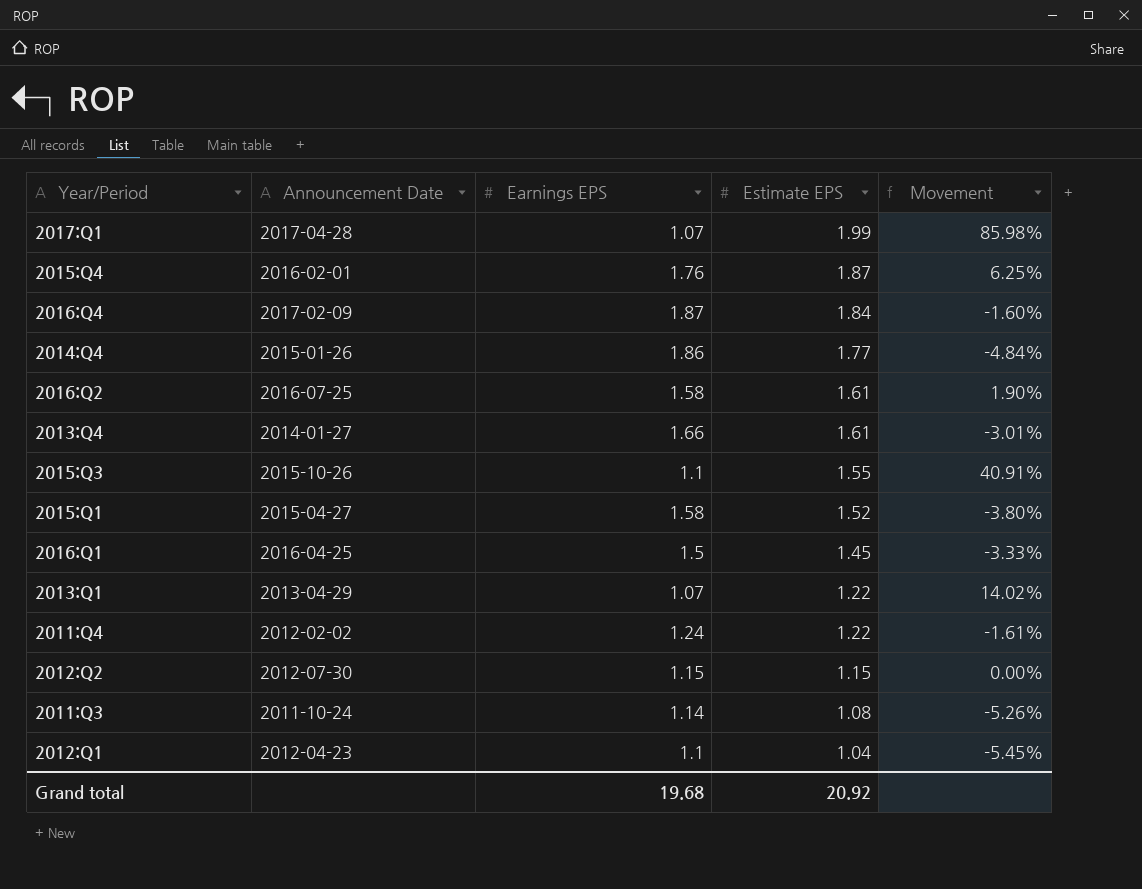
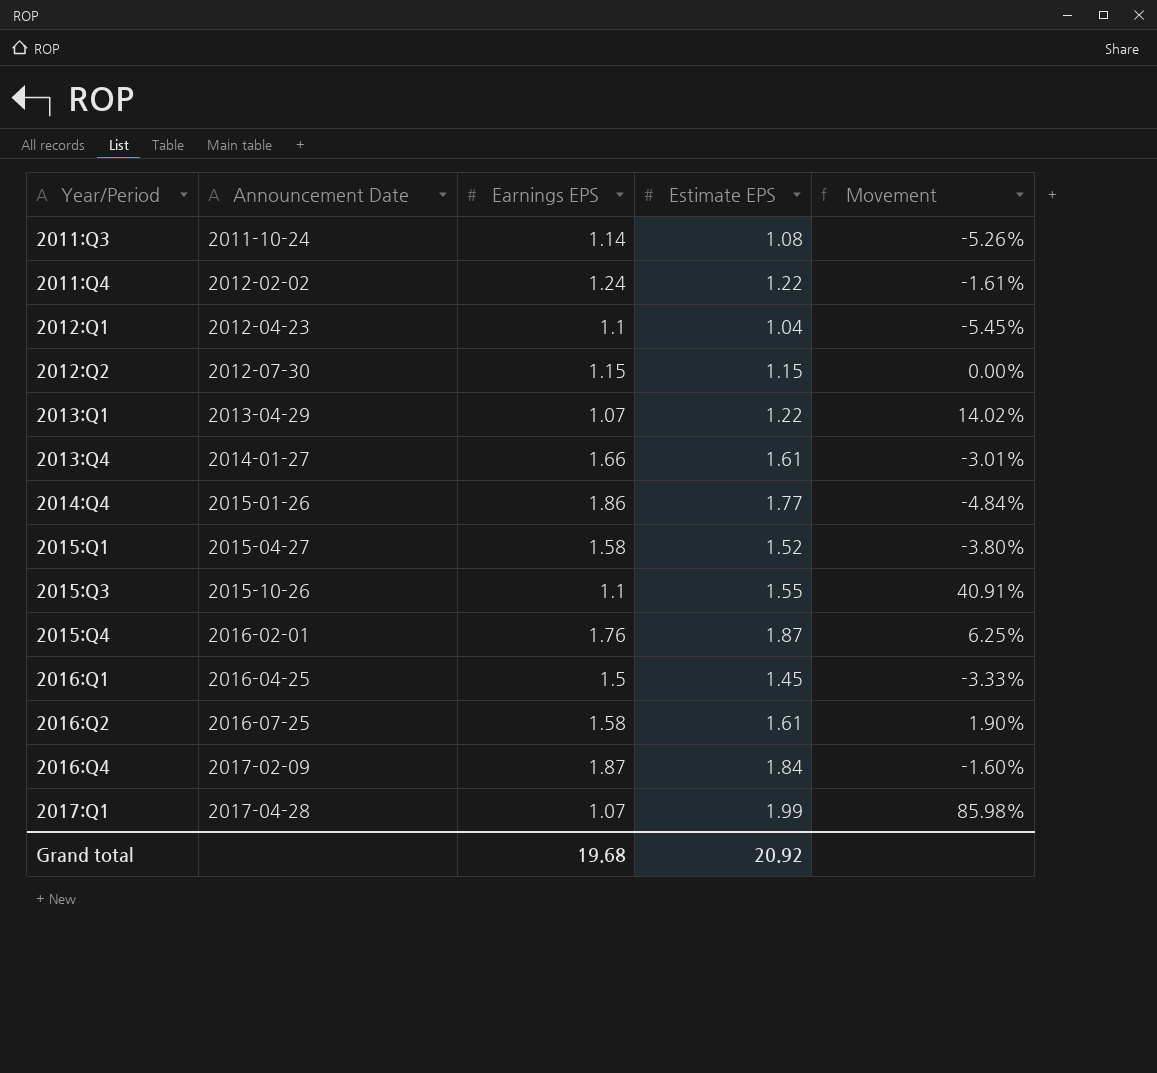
row order: Estimate EPS descending -> Year/Period ascending

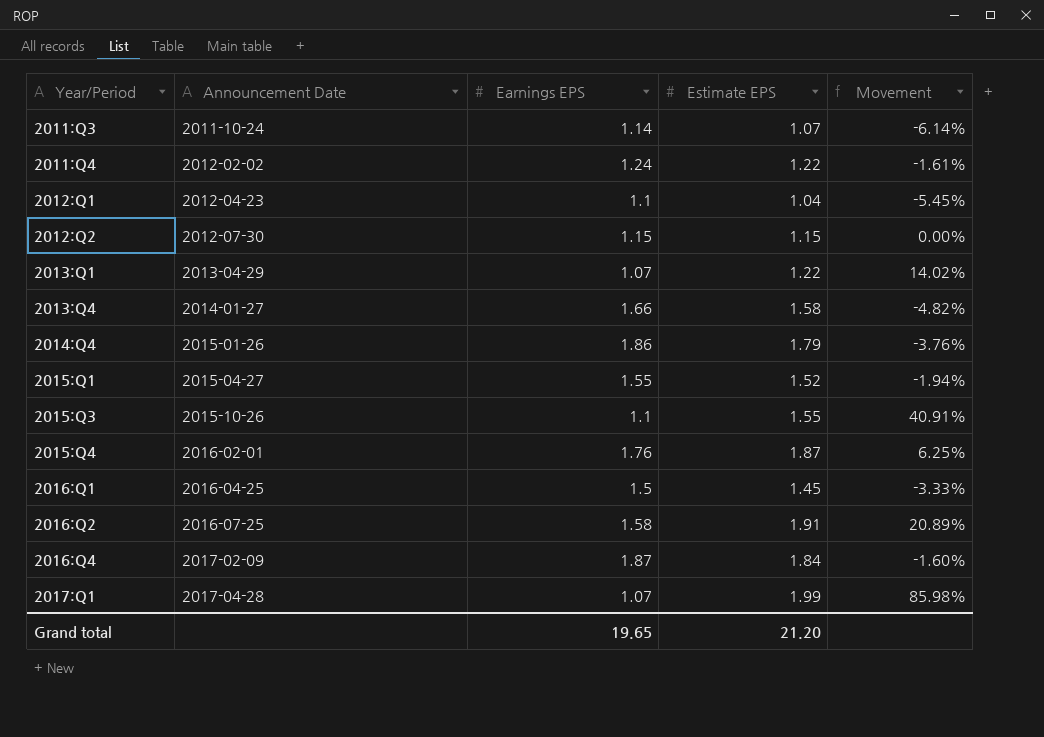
2011:Q3 | Estimate EPS: 1.08 -> 1.07
2011:Q3 | Movement: -5.26% -> -6.14%
2013:Q4 | Estimate EPS: 1.61 -> 1.58
2013:Q4 | Movement: -3.01% -> -4.82%
2014:Q4 | Estimate EPS: 1.77 -> 1.79
2014:Q4 | Movement: -4.84% -> -3.76%
2015:Q1 | Earnings EPS: 1.58 -> 1.55
2015:Q1 | Movement: -3.80% -> -1.94%
2016:Q2 | Estimate EPS: 1.61 -> 1.91
2016:Q2 | Movement: 1.90% -> 20.89%
Grand total | Earnings EPS: 19.68 -> 19.65
Grand total | Estimate EPS: 20.92 -> 21.20

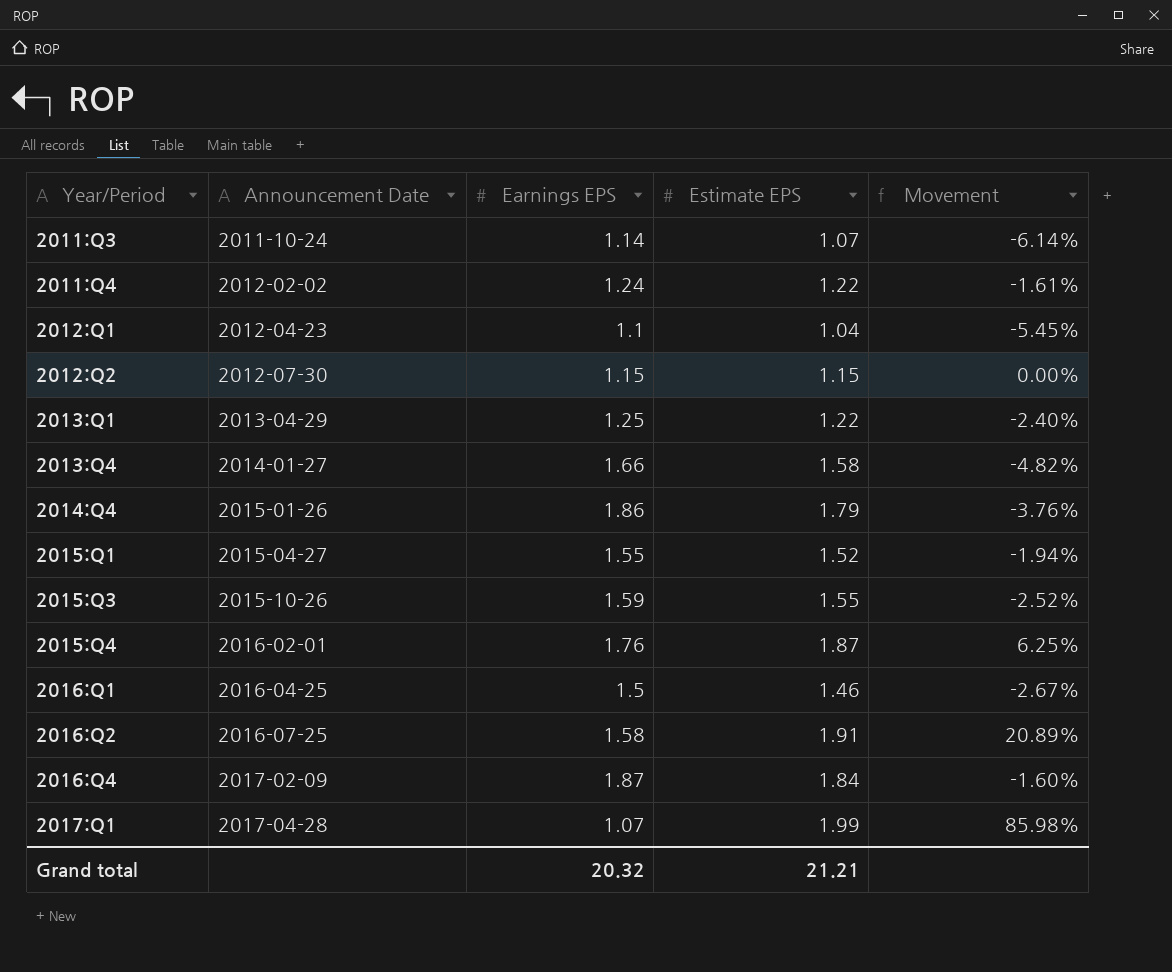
2013:Q1 | Earnings EPS: 1.07 -> 1.25
2013:Q1 | Movement: 14.02% -> -2.40%
2015:Q3 | Earnings EPS: 1.1 -> 1.59
2015:Q3 | Movement: 40.91% -> -2.52%
2016:Q1 | Estimate EPS: 1.45 -> 1.46
2016:Q1 | Movement: -3.33% -> -2.67%
Grand total | Earnings EPS: 19.65 -> 20.32
Grand total | Estimate EPS: 21.20 -> 21.21

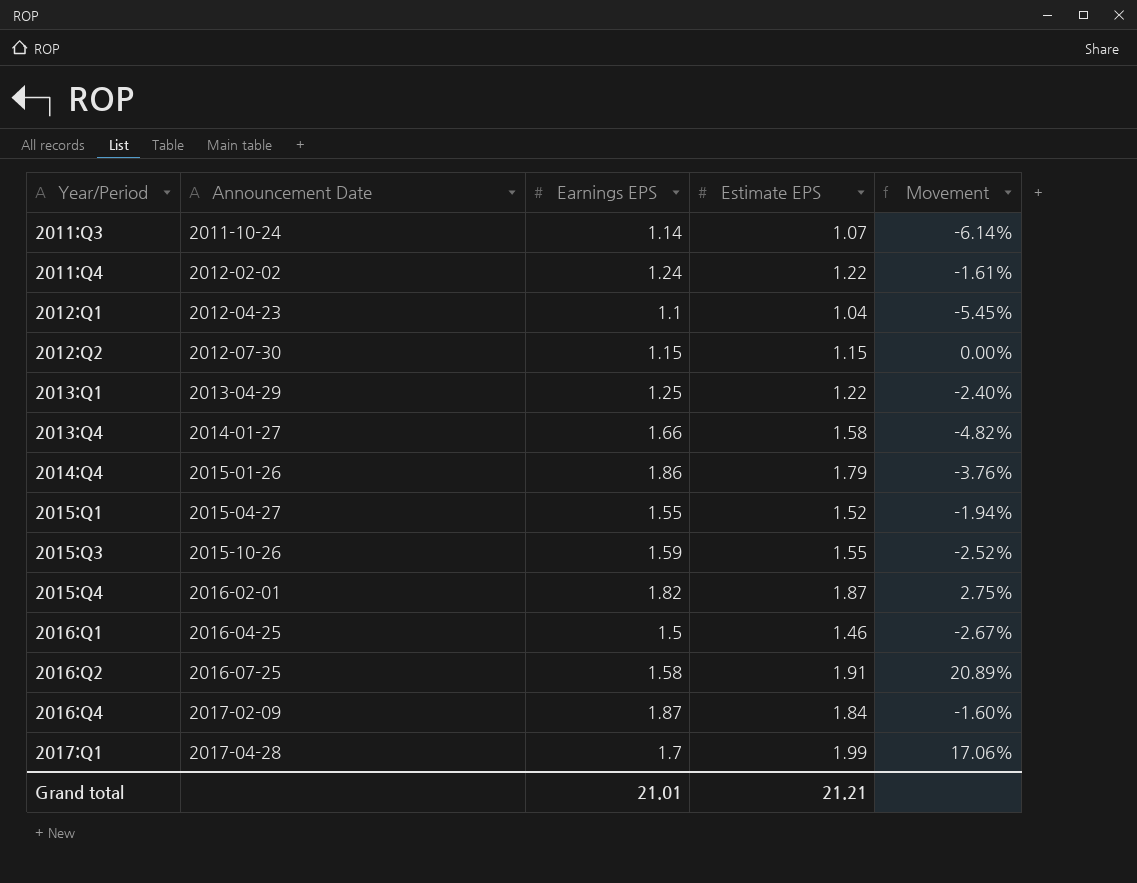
2015:Q4 | Earnings EPS: 1.76 -> 1.82
2015:Q4 | Movement: 6.25% -> 2.75%
2017:Q1 | Earnings EPS: 1.07 -> 1.7
2017:Q1 | Movement: 85.98% -> 17.06%
Grand total | Earnings EPS: 20.32 -> 21.01

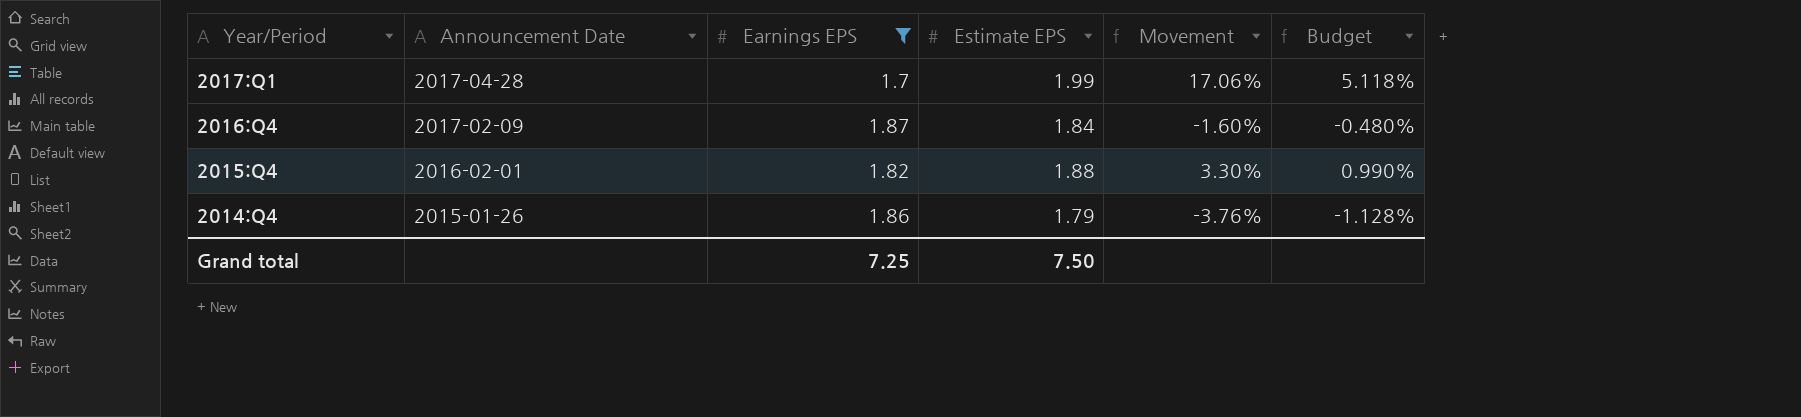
filter: none -> Earnings EPS >= 1.7
row order: Year/Period ascending -> Year/Period descending
column Budget | formula: none -> [Movement] * 0.3
2015:Q4 | Estimate EPS: 1.87 -> 1.88
2015:Q4 | Movement: 2.75% -> 3.30%
Grand total | Earnings EPS: 21.01 -> 7.25
Grand total | Estimate EPS: 21.21 -> 7.50

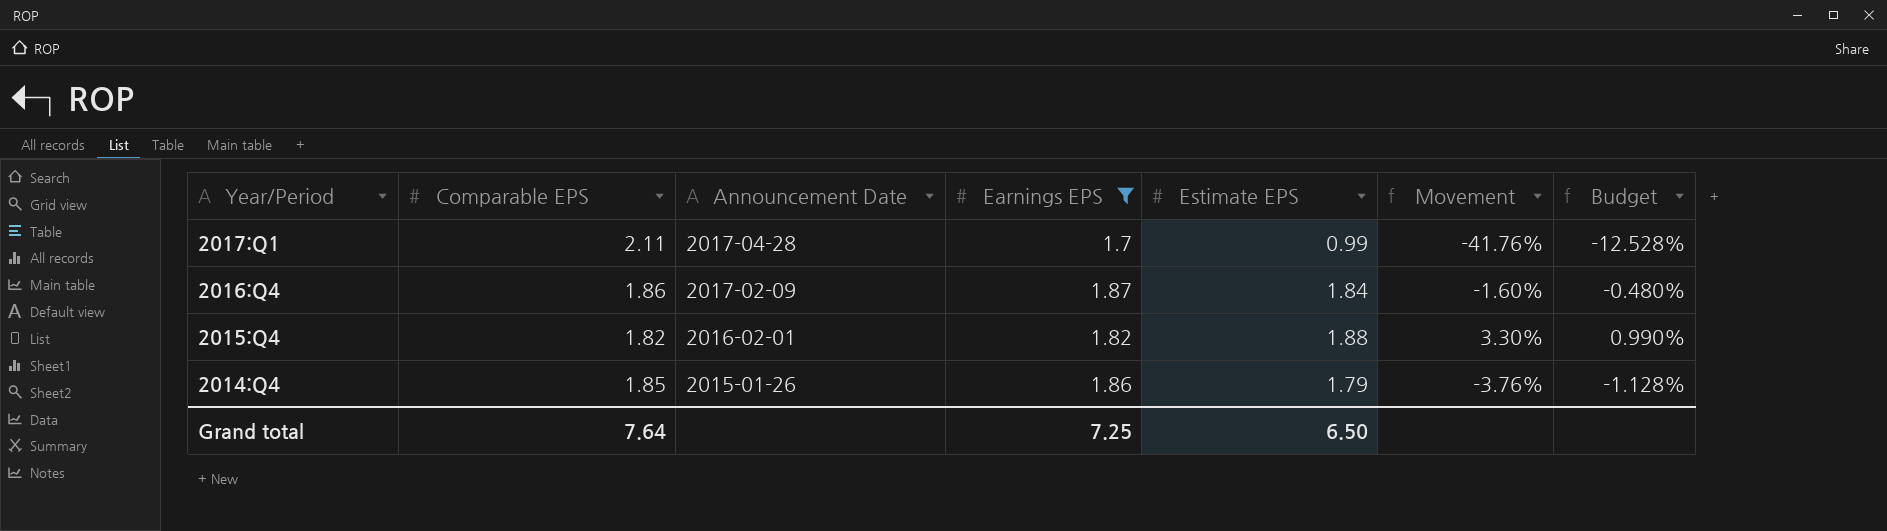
column Comparable EPS | position: none -> 2
2017:Q1 | Estimate EPS: 1.99 -> 0.99
2017:Q1 | Movement: 17.06% -> -41.76%
2017:Q1 | Budget: 5.118% -> -12.528%
Grand total | Estimate EPS: 7.50 -> 6.50

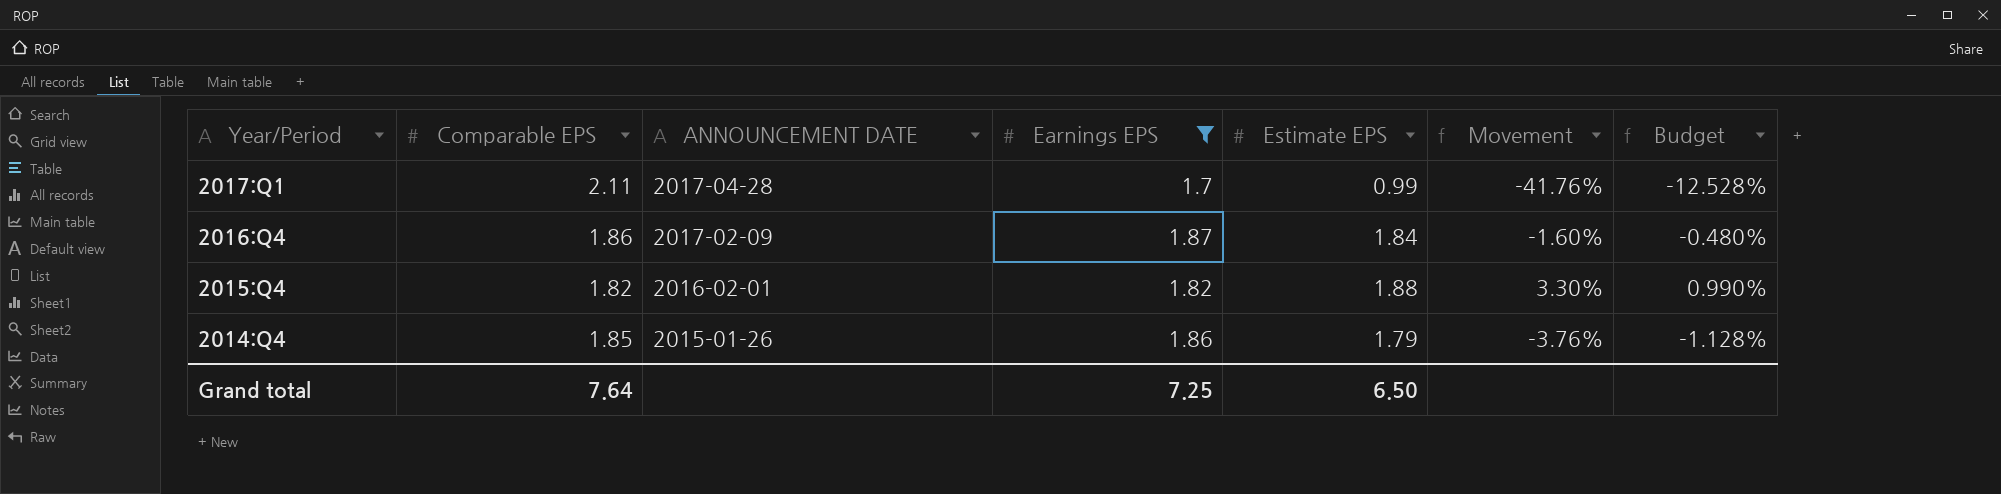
column name: Announcement Date -> ANNOUNCEMENT DATE

